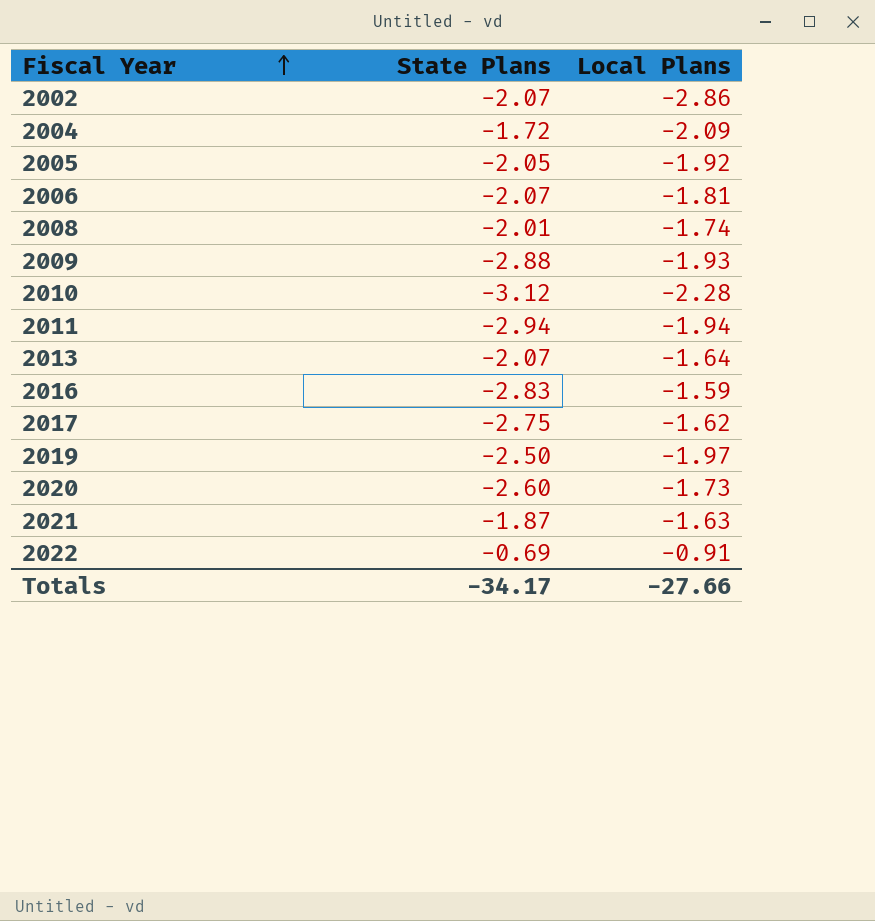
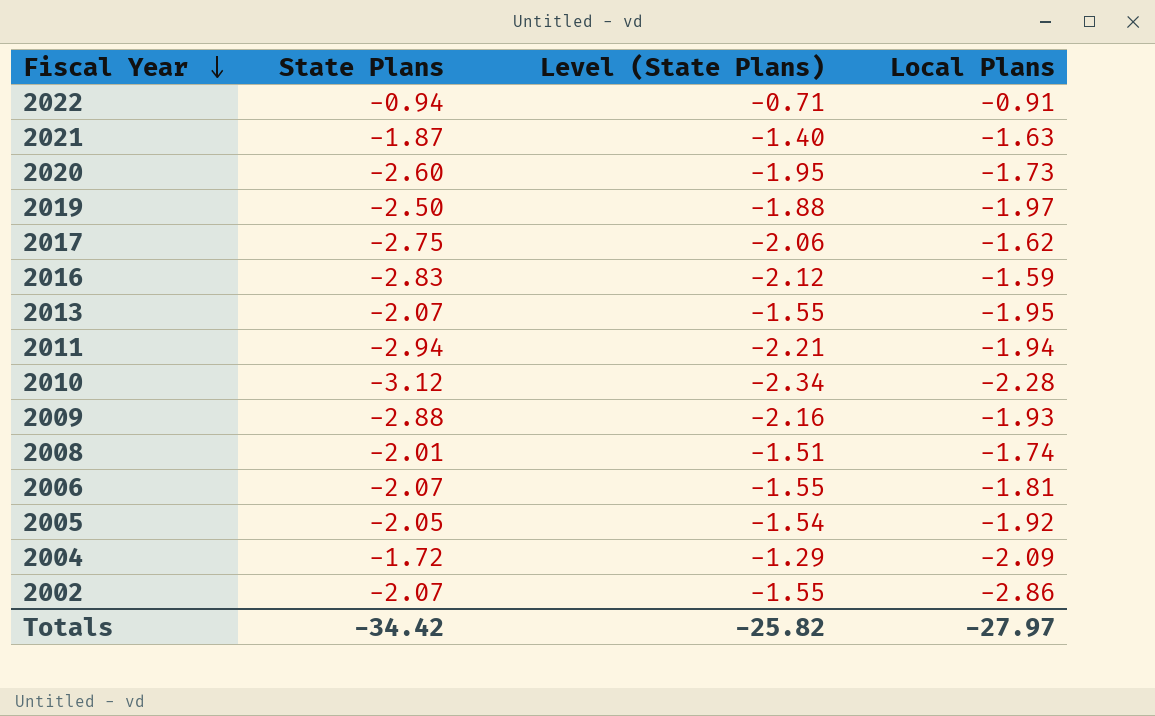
row order: Fiscal Year ascending -> Fiscal Year descending
column Level (State Plans) | formula: none -> [State Plans] * 0.75
2022 | State Plans: -0.69 -> -0.94
2013 | Local Plans: -1.64 -> -1.95
Totals | State Plans: -34.17 -> -34.42
Totals | Local Plans: -27.66 -> -27.97

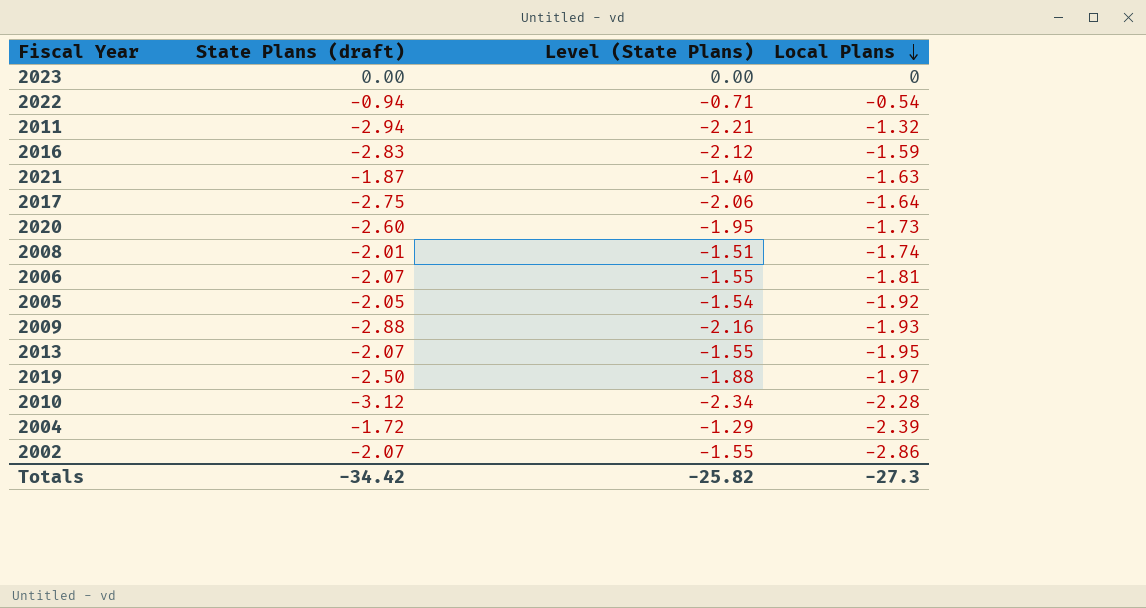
row order: Fiscal Year descending -> Local Plans descending
column name: State Plans -> State Plans (draft)
row 2023: none -> 0.00 | 0.00 | 0
2022 | Local Plans: -0.91 -> -0.54
2011 | Local Plans: -1.94 -> -1.32
2017 | Local Plans: -1.62 -> -1.64
2004 | Local Plans: -2.09 -> -2.39
Totals | Local Plans: -27.97 -> -27.3

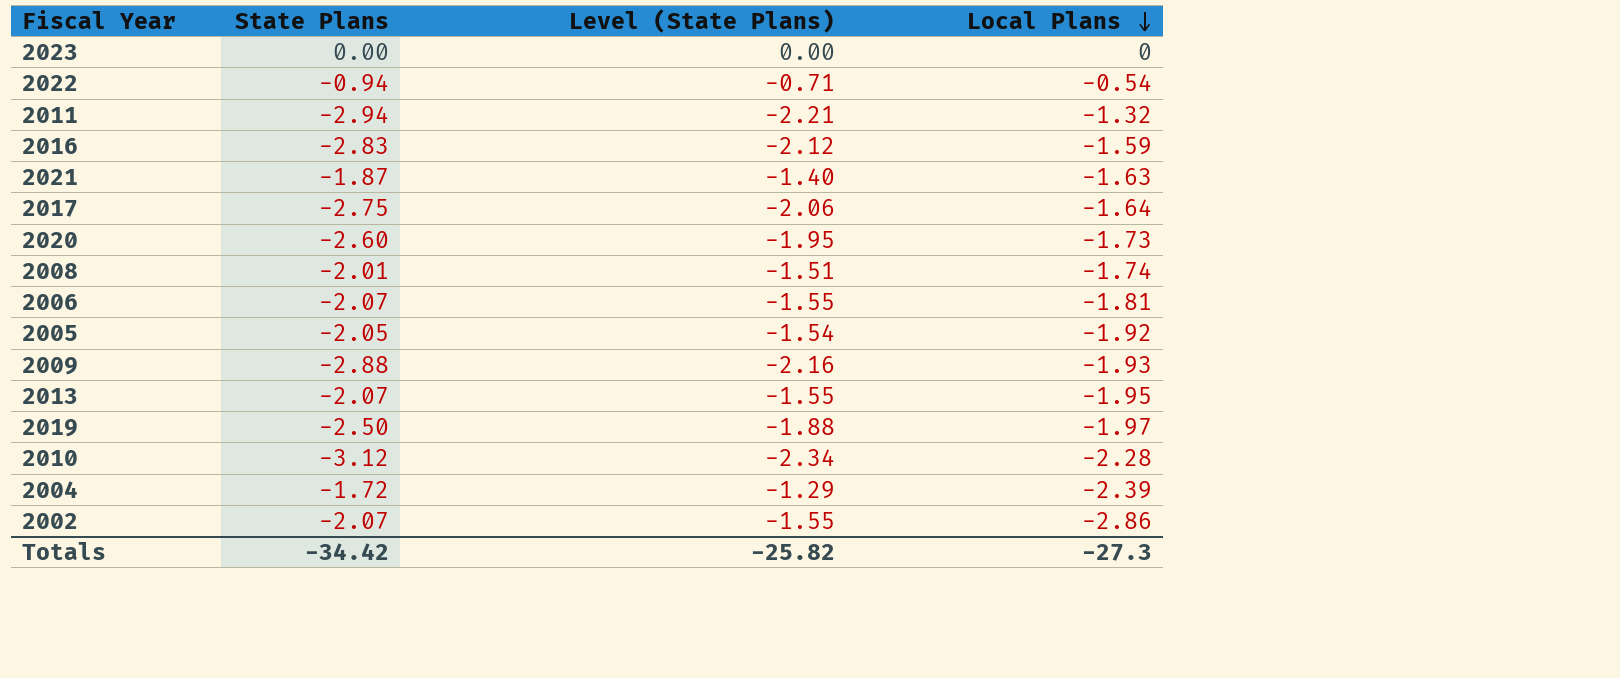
column name: State Plans (draft) -> State Plans

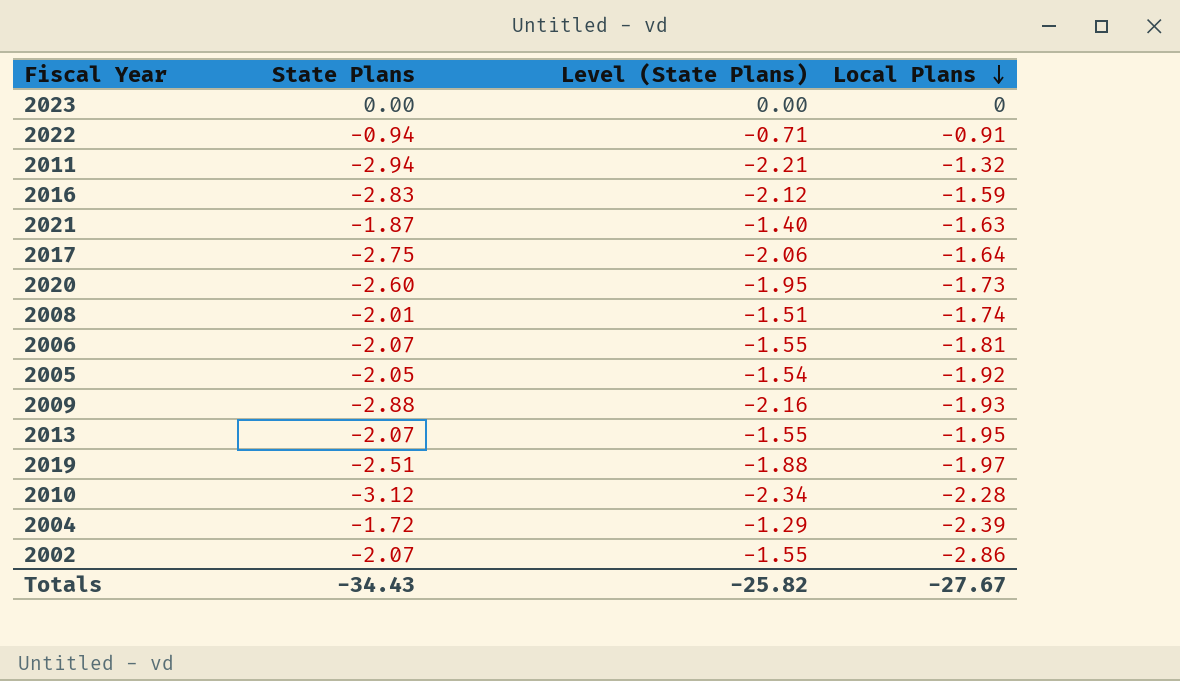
2022 | Local Plans: -0.54 -> -0.91
2019 | State Plans: -2.50 -> -2.51
Totals | State Plans: -34.42 -> -34.43
Totals | Local Plans: -27.3 -> -27.67

